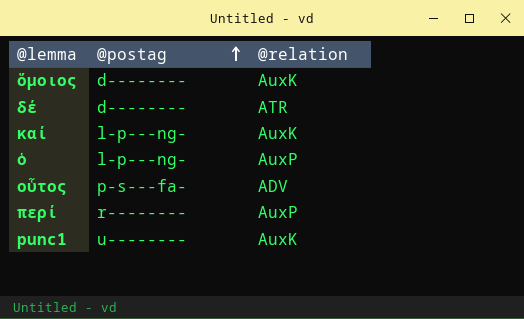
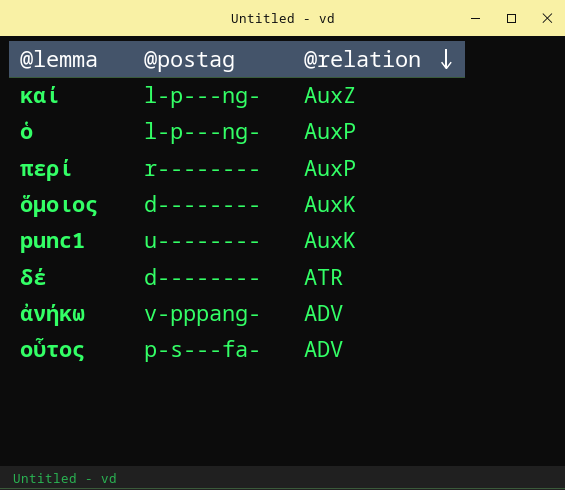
row order: @postag ascending -> @relation descending
καί | @relation: AuxK -> AuxZ
row ἀνήκω: none -> v-pppang- | ADV

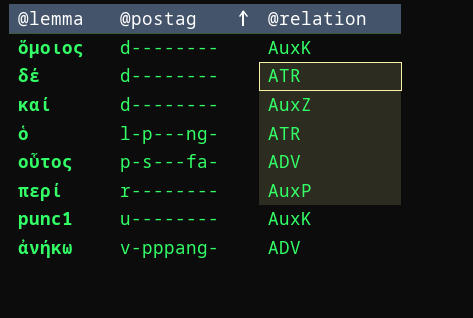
row order: @relation descending -> @postag ascending
καί | @postag: l-p---ng- -> d--------
ὁ | @relation: AuxP -> ATR

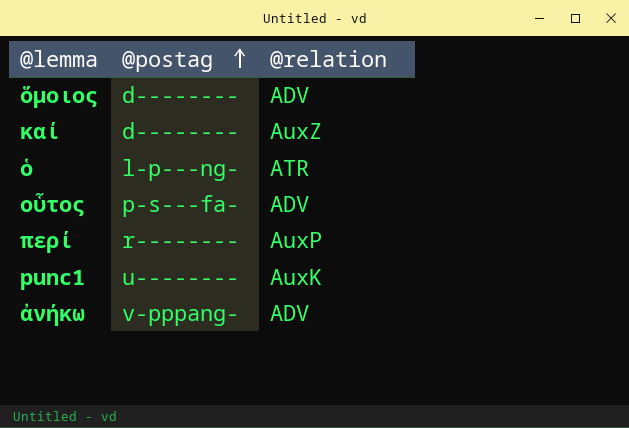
row δέ: d-------- | ATR -> none
ὅμοιος | @relation: AuxK -> ADV

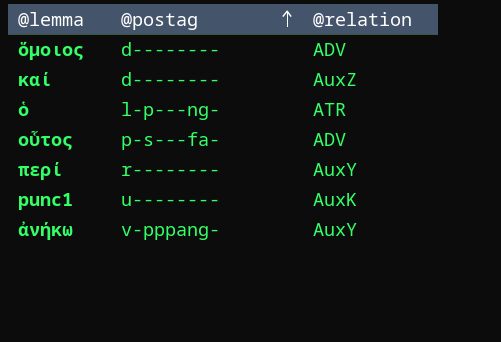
περί | @relation: AuxP -> AuxY
ἀνήκω | @relation: ADV -> AuxY

